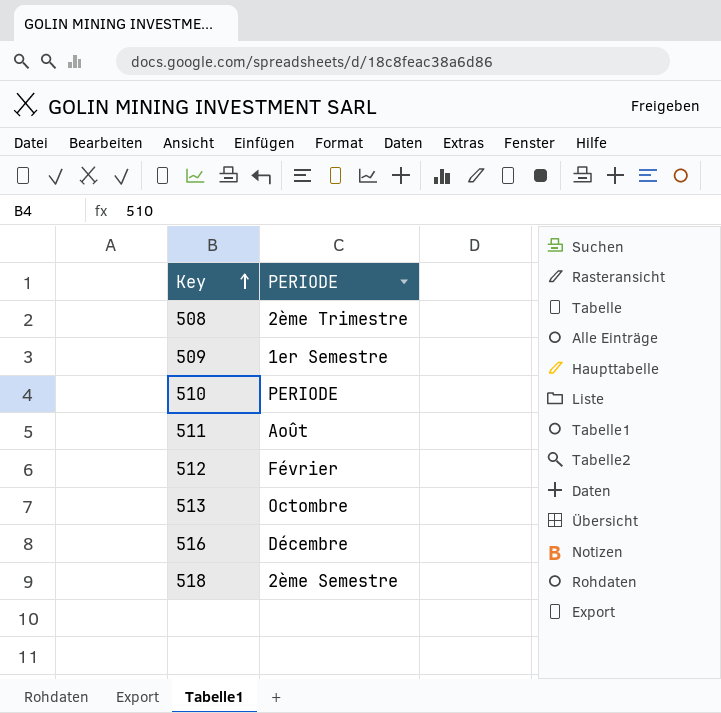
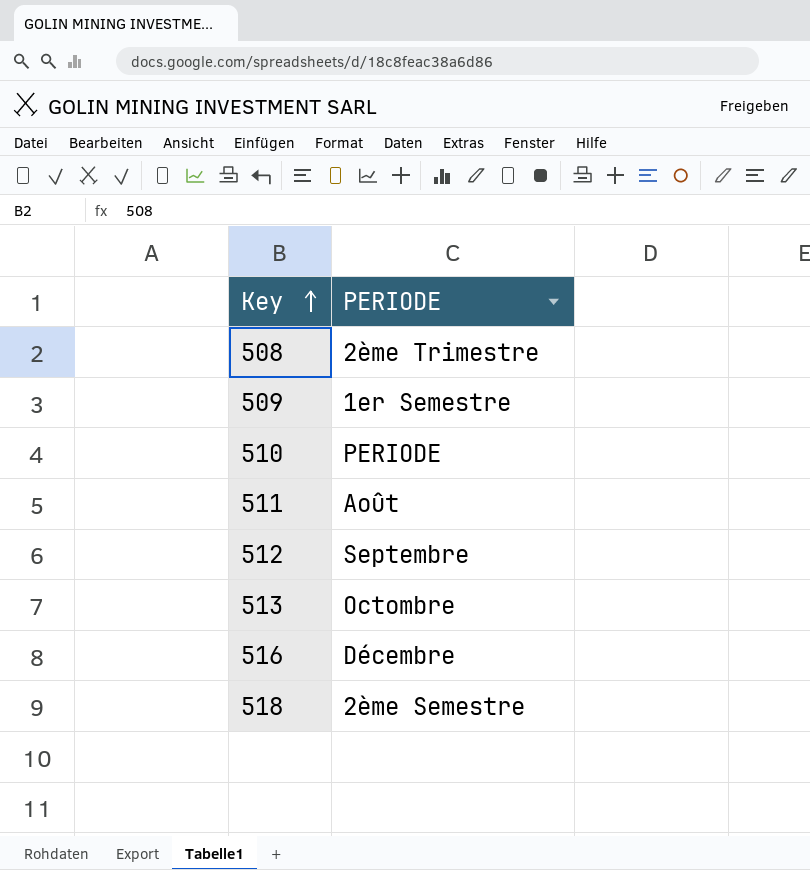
512 | PERIODE: Février -> Septembre

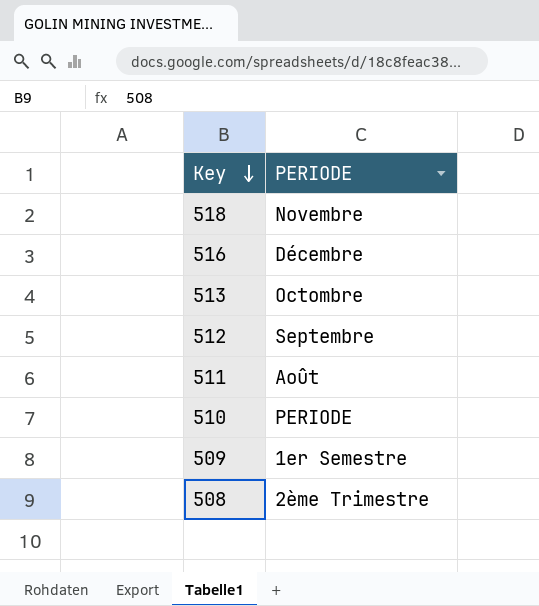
row order: Key ascending -> Key descending
518 | PERIODE: 2ème Semestre -> Novembre

